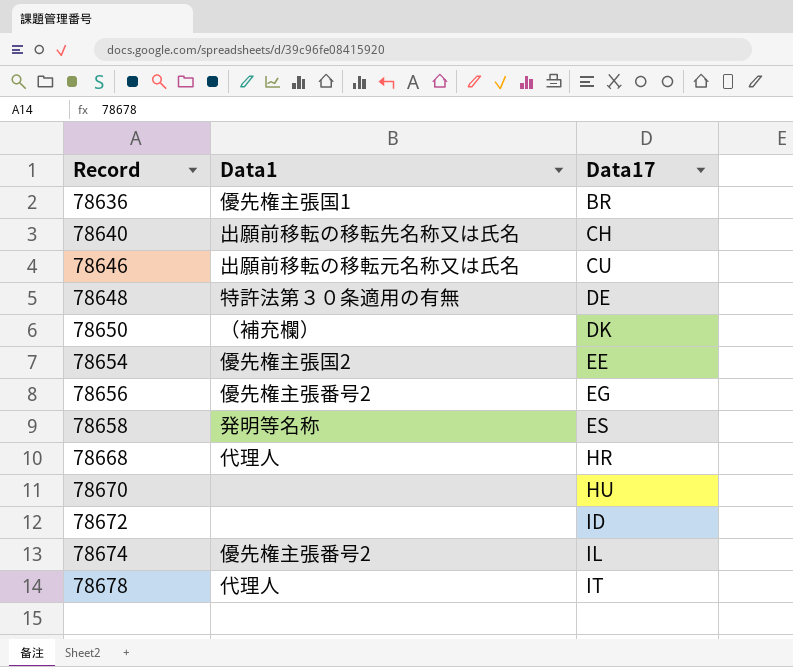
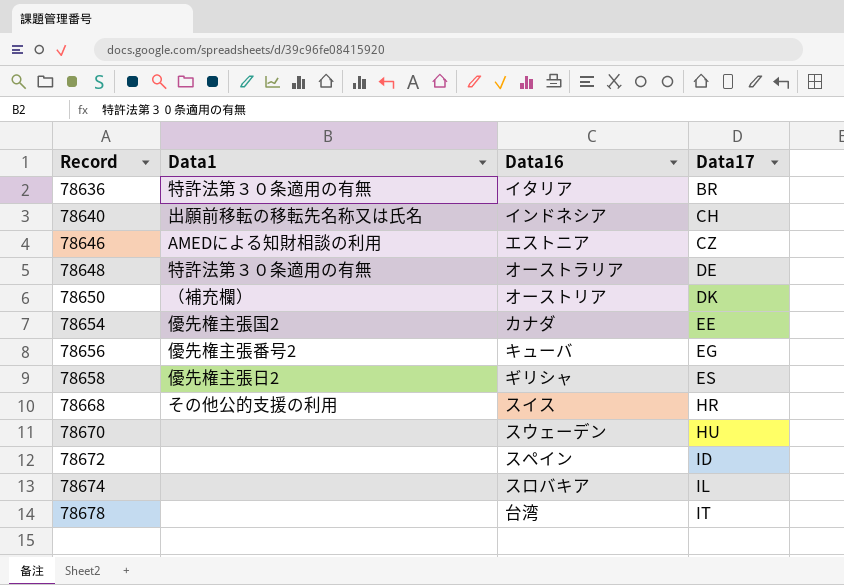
column Data16 | position: none -> 3
78636 | Data1: 優先権主張国1 -> 特許法第３０条適用の有無
78646 | Data1: 出願前移転の移転元名称又は氏名 -> AMEDによる知財相談の利用
78646 | Data17: CU -> CZ
78658 | Data1: 発明等名称 -> 優先権主張日2
78668 | Data1: 代理人 -> その他公的支援の利用
78674 | Data1: 優先権主張番号2 -> none
78678 | Data1: 代理人 -> none

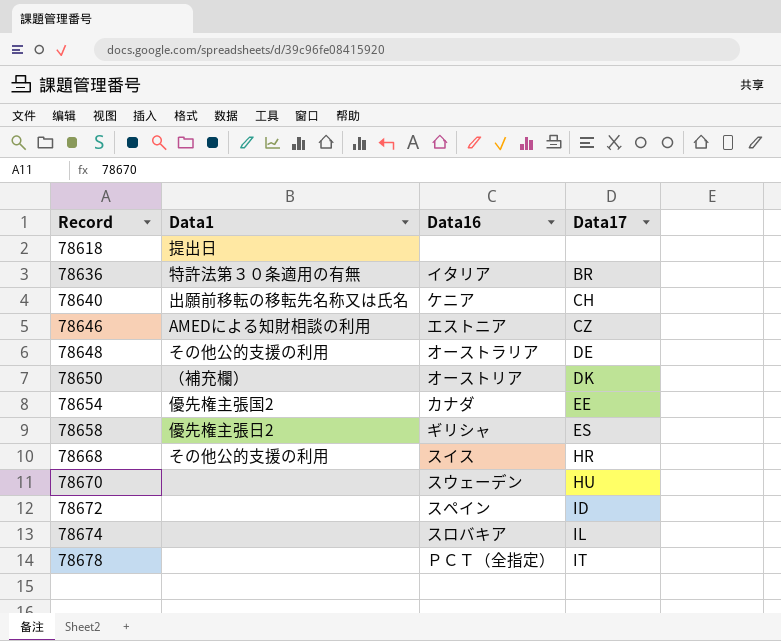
row 78656: 優先権主張番号2 | キューバ | EG -> none
row 78618: none -> 提出日 | none | none
78640 | Data16: インドネシア -> ケニア
78648 | Data1: 特許法第３０条適用の有無 -> その他公的支援の利用
78678 | Data16: 台湾 -> ＰＣＴ（全指定）

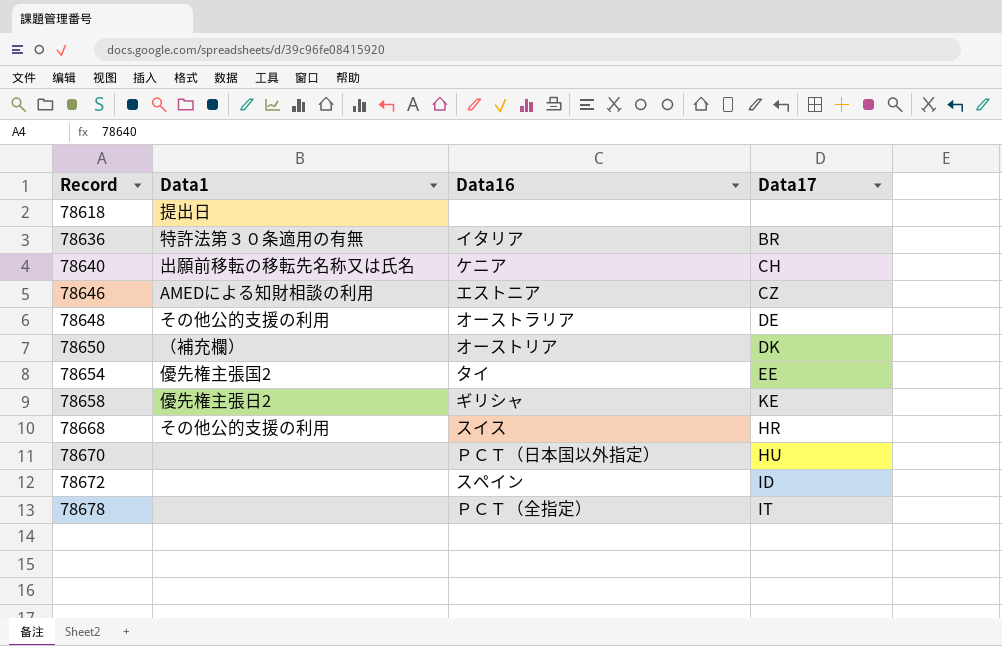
row 78674: none | スロバキア | IL -> none
78654 | Data16: カナダ -> タイ
78658 | Data17: ES -> KE
78670 | Data16: スウェーデン -> ＰＣＴ（日本国以外指定）

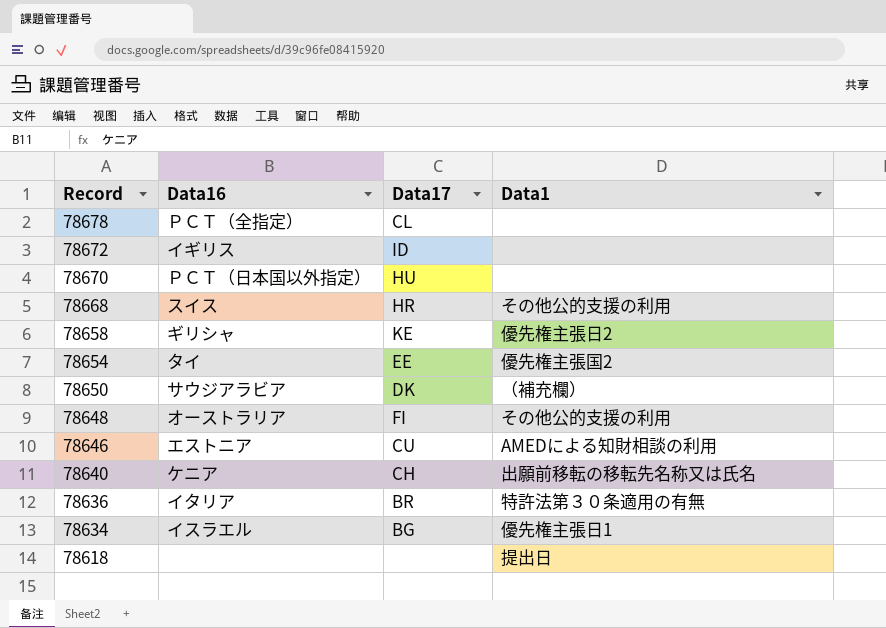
row order: Record ascending -> Record descending
column Data1 | position: 2 -> 4
78678 | Data17: IT -> CL
78672 | Data16: スペイン -> イギリス
78650 | Data16: オーストリア -> サウジアラビア
78648 | Data17: DE -> FI
78646 | Data17: CZ -> CU
row 78634: none -> イスラエル | BG | 優先権主張日1

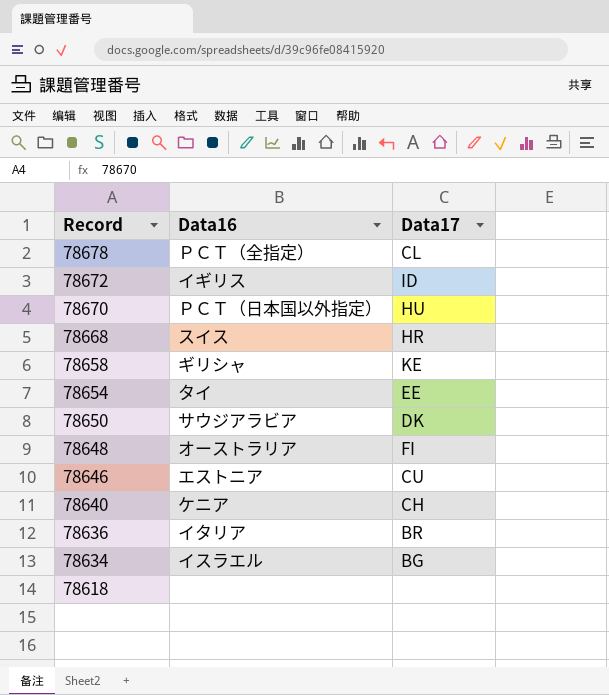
column Data1 | position: 4 -> none

